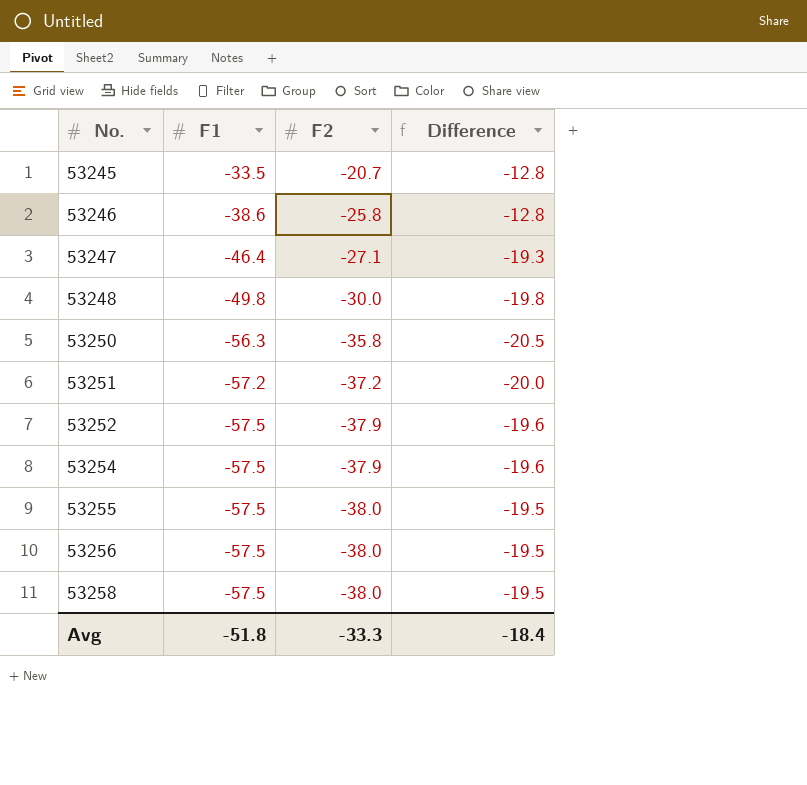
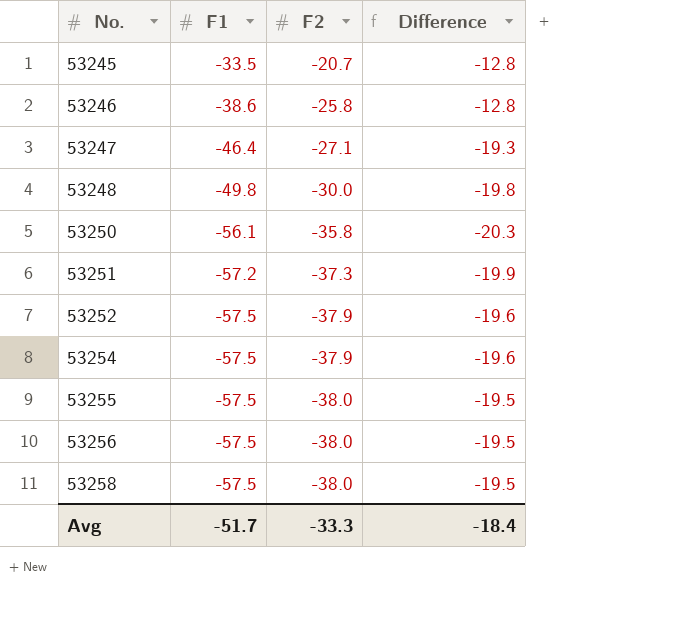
53250 | F1: -56.3 -> -56.1
53250 | Difference: -20.5 -> -20.3
53251 | F2: -37.2 -> -37.3
53251 | Difference: -20.0 -> -19.9
Avg | F1: -51.8 -> -51.7

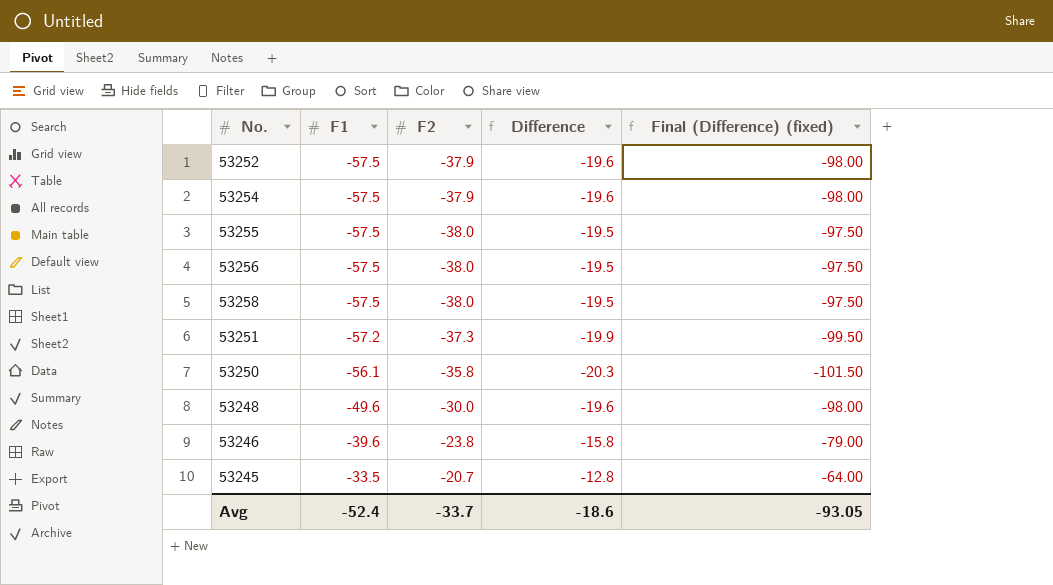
row order: No. ascending -> F1 ascending
column Final (Difference) (fixed) | formula: none -> [Difference] * 5
row 53247: -46.4 | -27.1 | -19.3 -> none
53248 | F1: -49.8 -> -49.6
53248 | Difference: -19.8 -> -19.6
53246 | F1: -38.6 -> -39.6
53246 | F2: -25.8 -> -23.8
53246 | Difference: -12.8 -> -15.8
Avg | F1: -51.7 -> -52.4
Avg | F2: -33.3 -> -33.7
Avg | Difference: -18.4 -> -18.6

